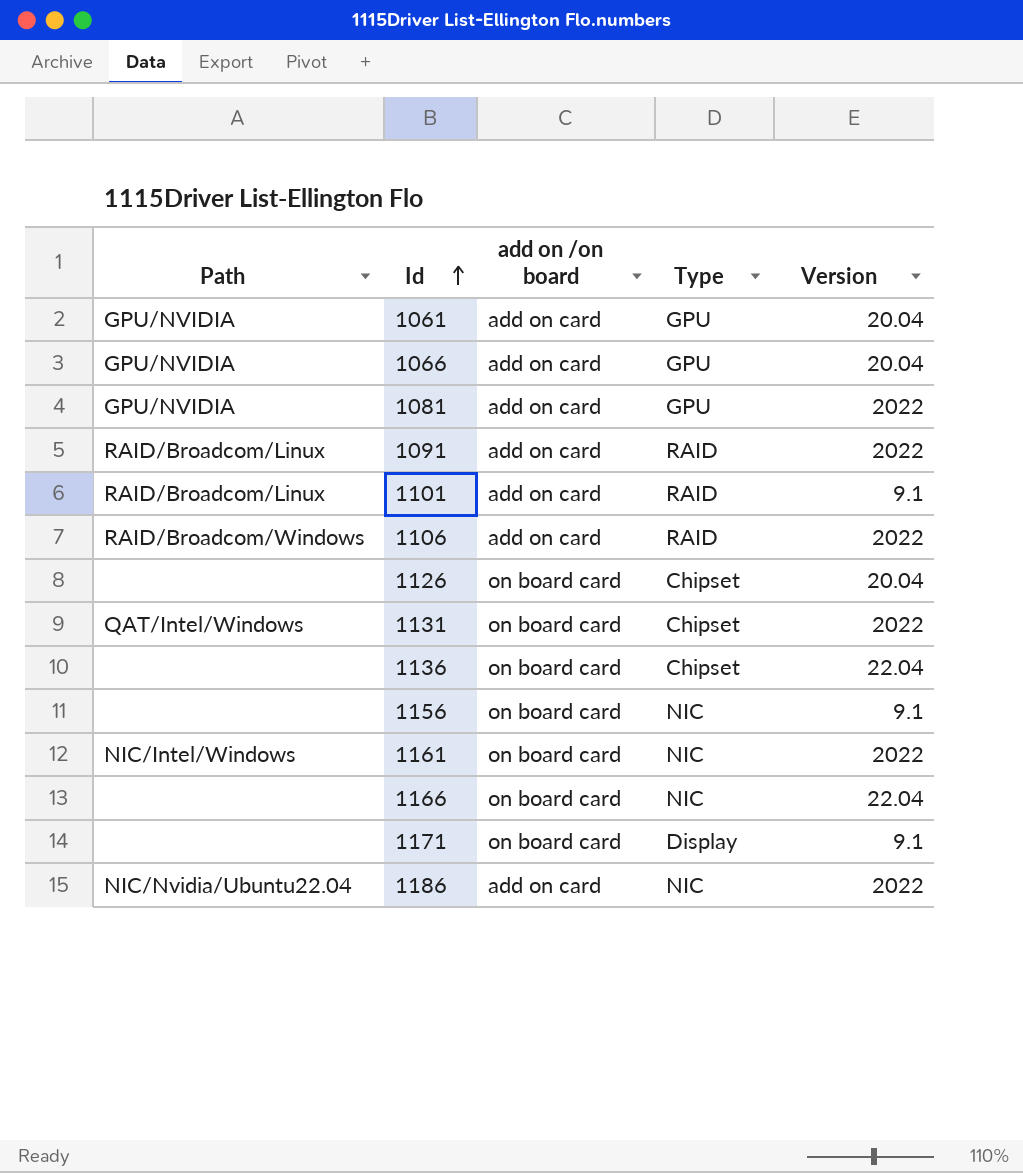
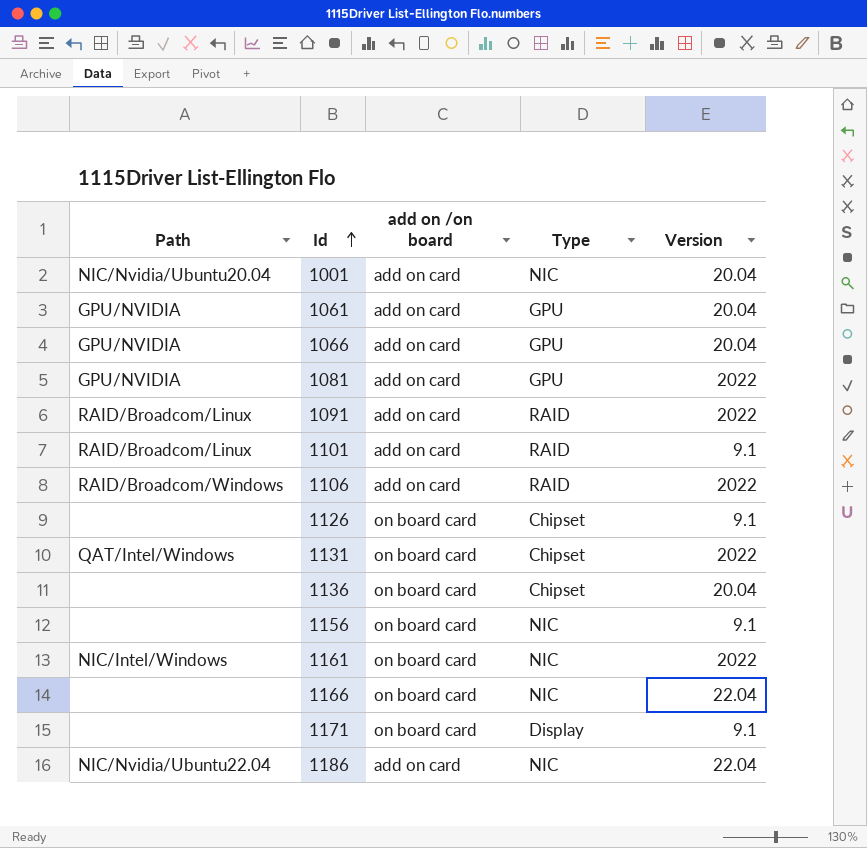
row 1001: none -> NIC/Nvidia/Ubuntu20.04 | add on card | NIC | 20.04
1126 | Version: 20.04 -> 9.1
1136 | Version: 22.04 -> 20.04
1186 | Version: 2022 -> 22.04

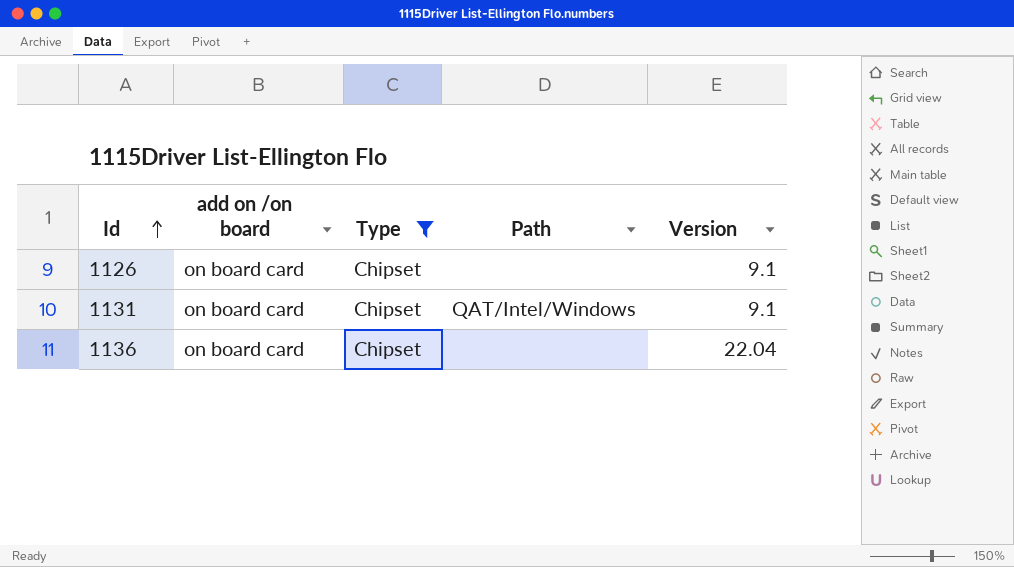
filter: none -> Type = Chipset
column Path | position: 1 -> 4
1131 | Version: 2022 -> 9.1
1136 | Version: 20.04 -> 22.04

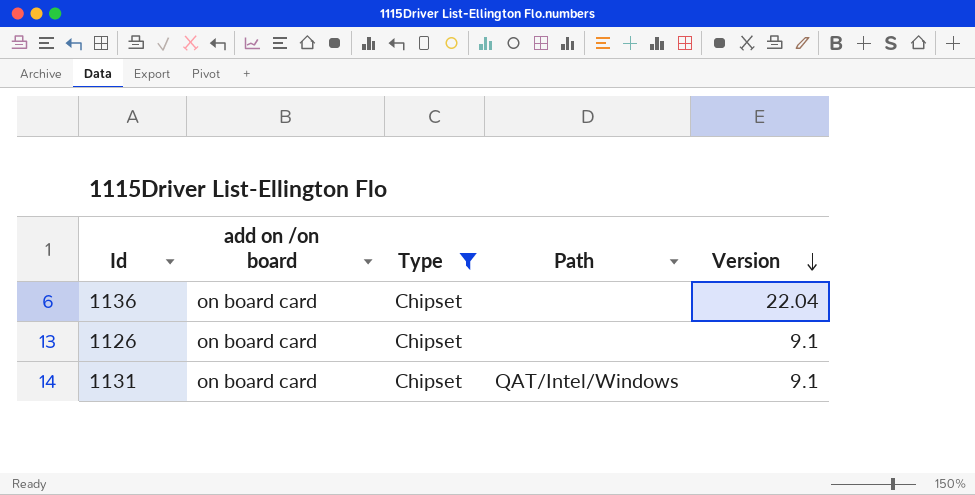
row order: Id ascending -> Version descending

